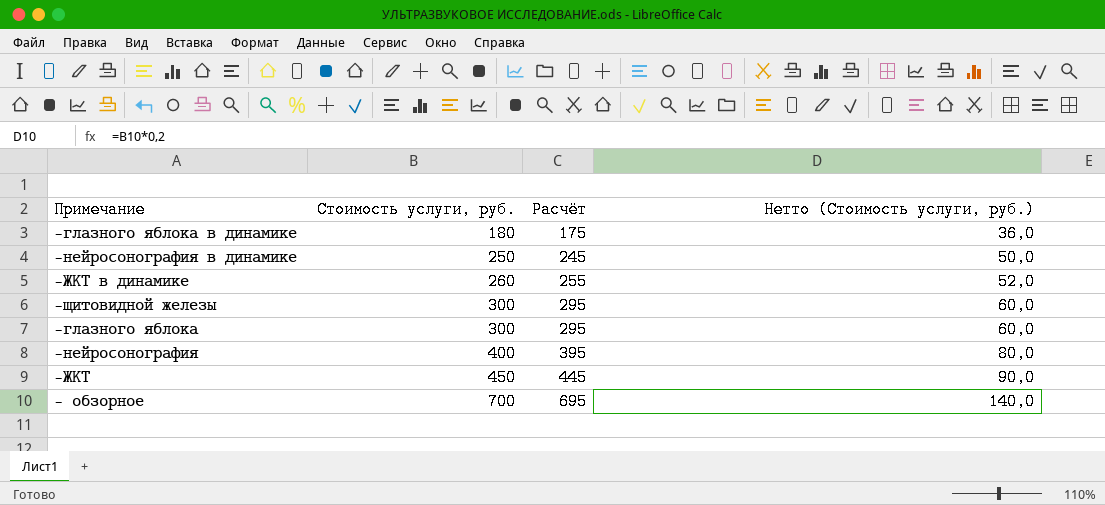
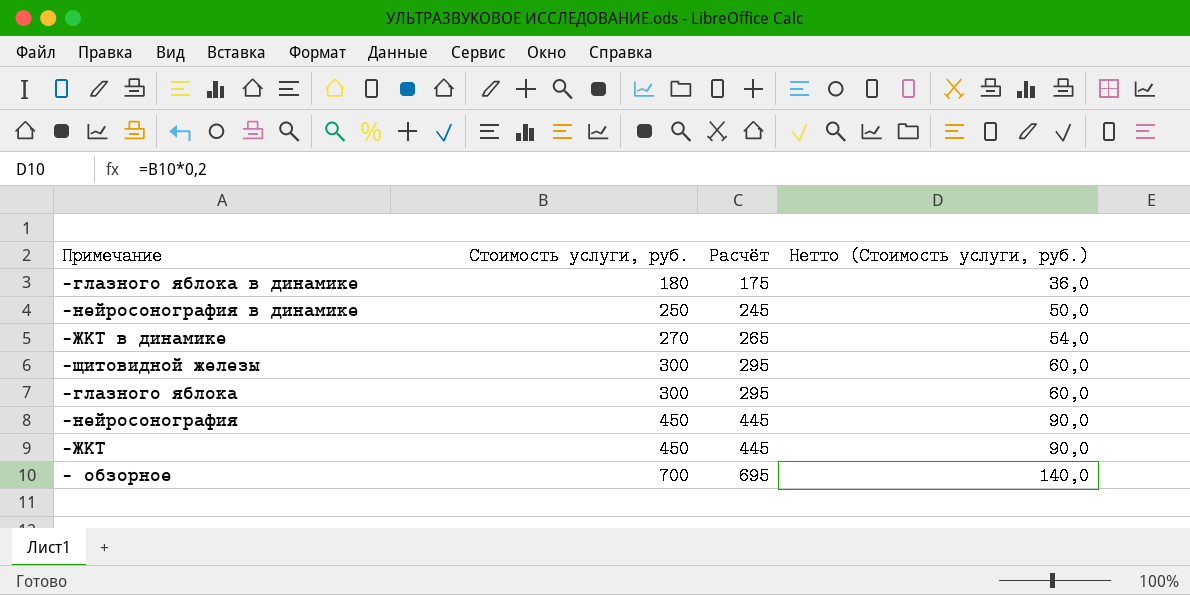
-ЖКТ в динамике | Стоимость услуги, руб.: 260 -> 270
-ЖКТ в динамике | Расчёт: 255 -> 265
-ЖКТ в динамике | Нетто (Стоимость услуги, руб.): 52,0 -> 54,0
-нейросонография | Стоимость услуги, руб.: 400 -> 450
-нейросонография | Расчёт: 395 -> 445
-нейросонография | Нетто (Стоимость услуги, руб.): 80,0 -> 90,0

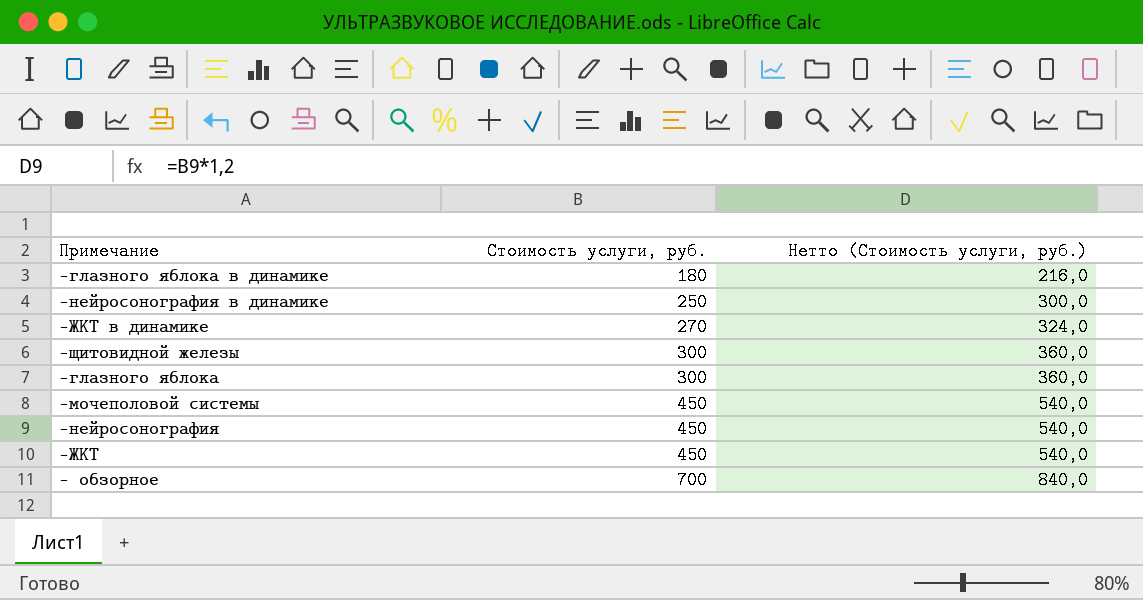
column Расчёт | formula: [Стоимость услуги, руб.] - 5 -> none
column Нетто (Стоимость услуги, руб.) | formula: [Стоимость услуги, руб.] * 0,2 -> [Стоимость услуги, руб.] * 1,2
row -мочеполовой системы: none -> 450 | 540,0

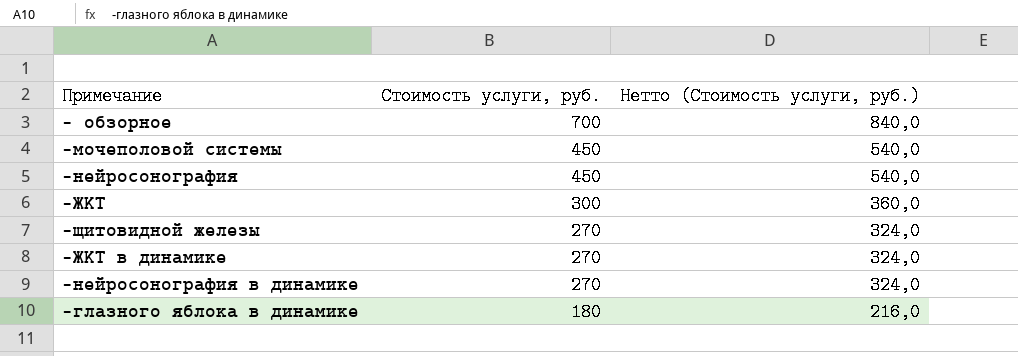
row order: Стоимость услуги, руб. ascending -> Стоимость услуги, руб. descending
row -глазного яблока: 300 | 360,0 -> none
-ЖКТ | Стоимость услуги, руб.: 450 -> 300
-ЖКТ | Нетто (Стоимость услуги, руб.): 540,0 -> 360,0
-щитовидной железы | Стоимость услуги, руб.: 300 -> 270
-щитовидной железы | Нетто (Стоимость услуги, руб.): 360,0 -> 324,0
-нейросонография в динамике | Стоимость услуги, руб.: 250 -> 270
-нейросонография в динамике | Нетто (Стоимость услуги, руб.): 300,0 -> 324,0

